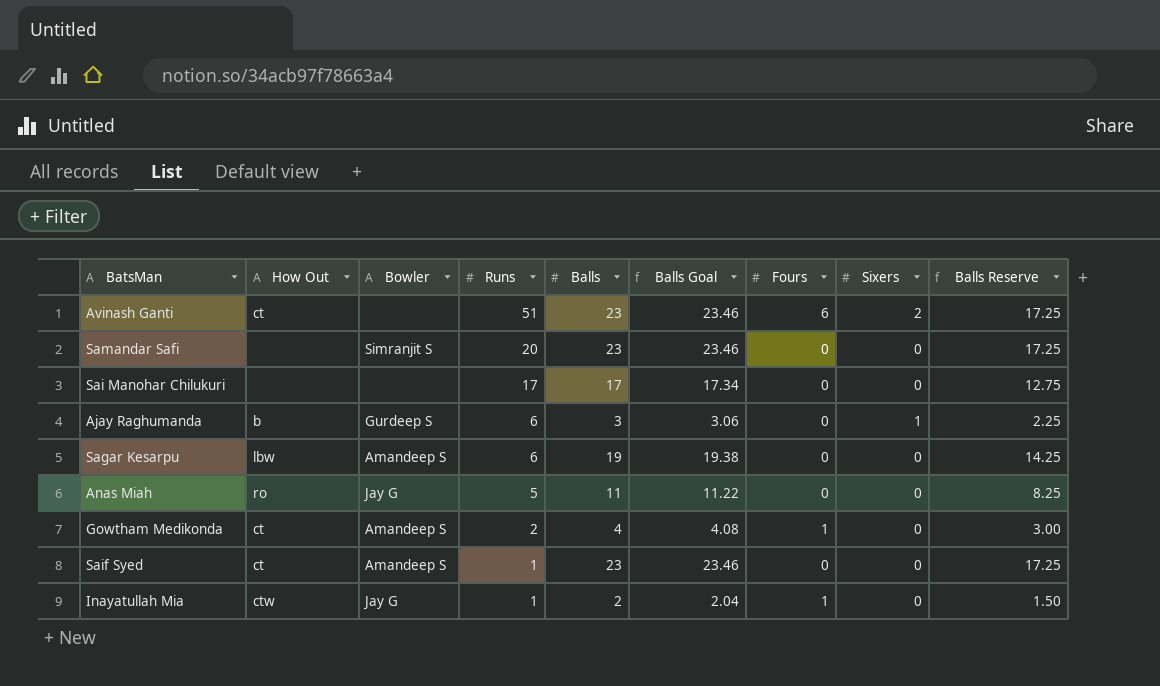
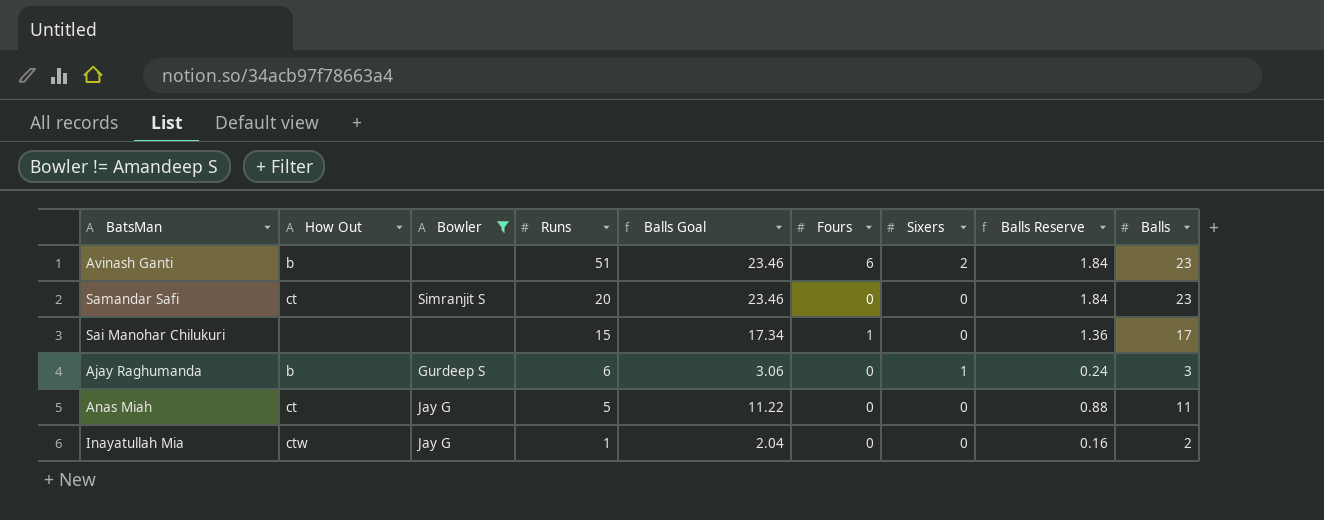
filter: none -> Bowler != Amandeep S
column Balls Reserve | formula: [Balls] * 0.75 -> [Balls] * 0.08
column Balls | position: 5 -> 9
Avinash Ganti | How Out: ct -> b
Samandar Safi | How Out: none -> ct
Sai Manohar Chilukuri | Runs: 17 -> 15
Sai Manohar Chilukuri | Fours: 0 -> 1
Anas Miah | How Out: ro -> ct
Inayatullah Mia | Fours: 1 -> 0

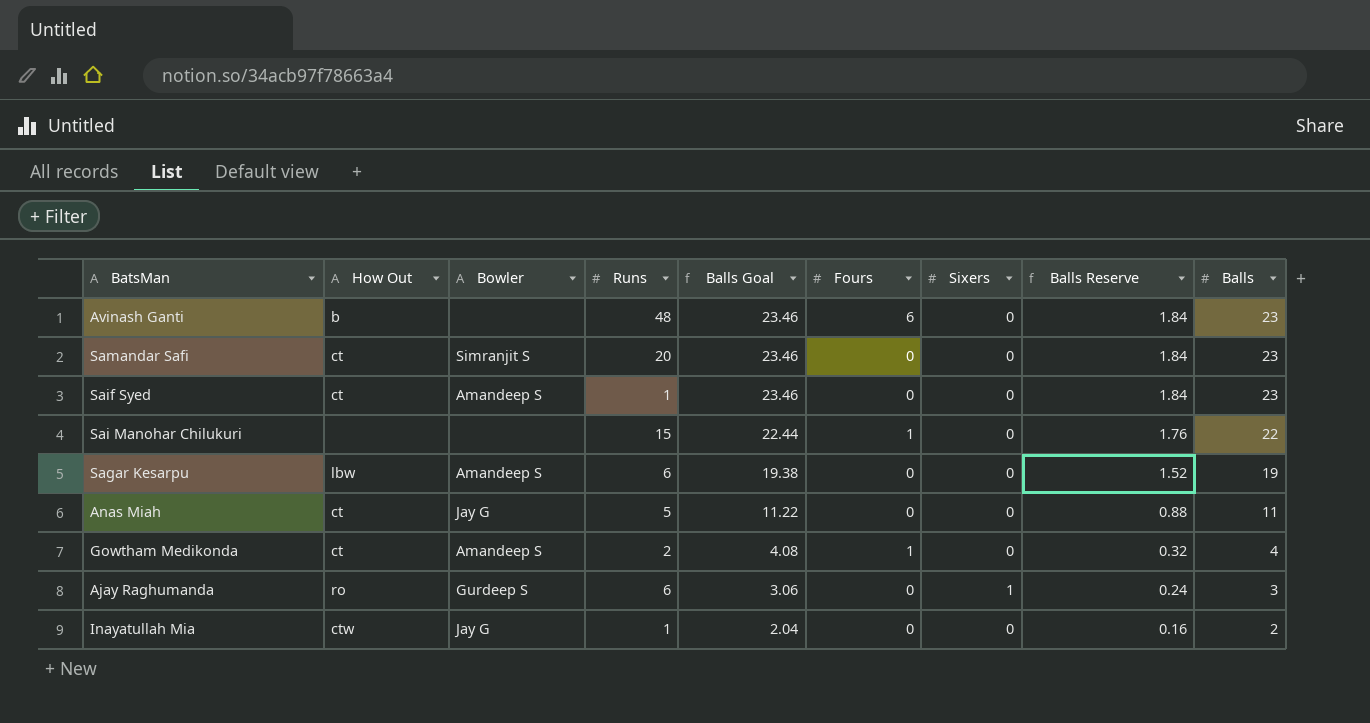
filter: Bowler != Amandeep S -> none
row order: Runs descending -> Balls Goal descending
Avinash Ganti | Runs: 51 -> 48
Avinash Ganti | Sixers: 2 -> 0
Sai Manohar Chilukuri | Balls Goal: 17.34 -> 22.44
Sai Manohar Chilukuri | Balls Reserve: 1.36 -> 1.76
Sai Manohar Chilukuri | Balls: 17 -> 22
Ajay Raghumanda | How Out: b -> ro

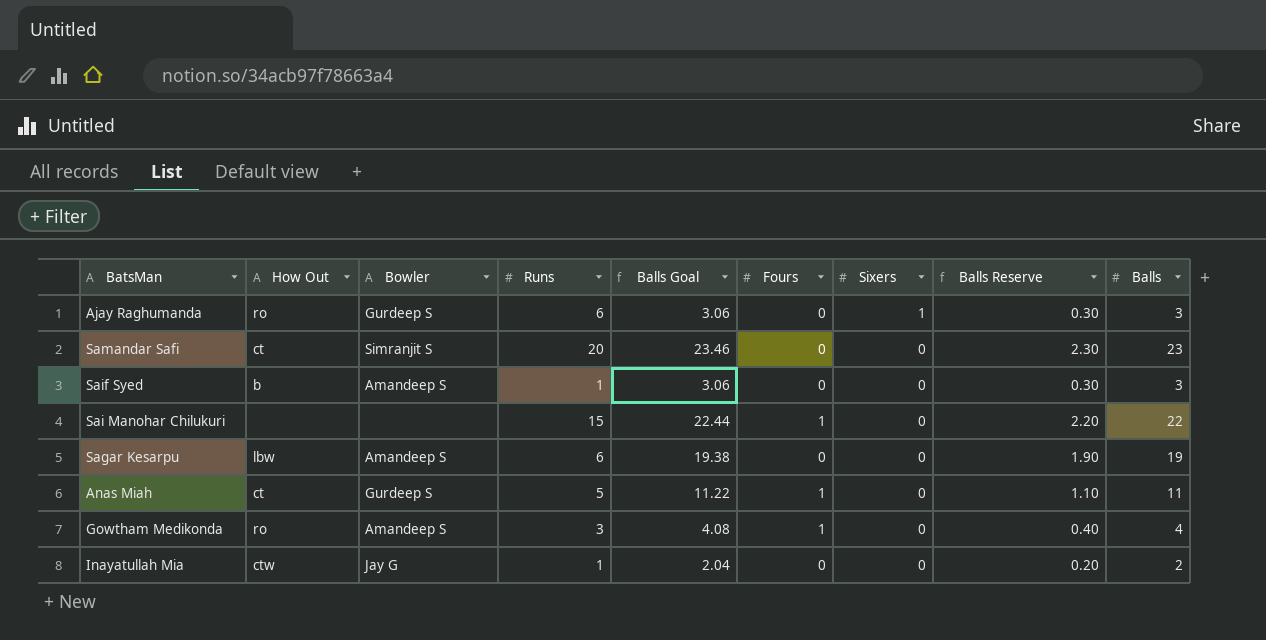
row order: Balls Goal descending -> Sixers descending
column Balls Reserve | formula: [Balls] * 0.08 -> [Balls] * 0.1
row Avinash Ganti: b | none | 48 | 23.46 | 6 | 0 | 1.84 | 23 -> none
Saif Syed | How Out: ct -> b
Saif Syed | Balls Goal: 23.46 -> 3.06
Saif Syed | Balls: 23 -> 3
Anas Miah | Bowler: Jay G -> Gurdeep S
Anas Miah | Fours: 0 -> 1
Gowtham Medikonda | How Out: ct -> ro
Gowtham Medikonda | Runs: 2 -> 3

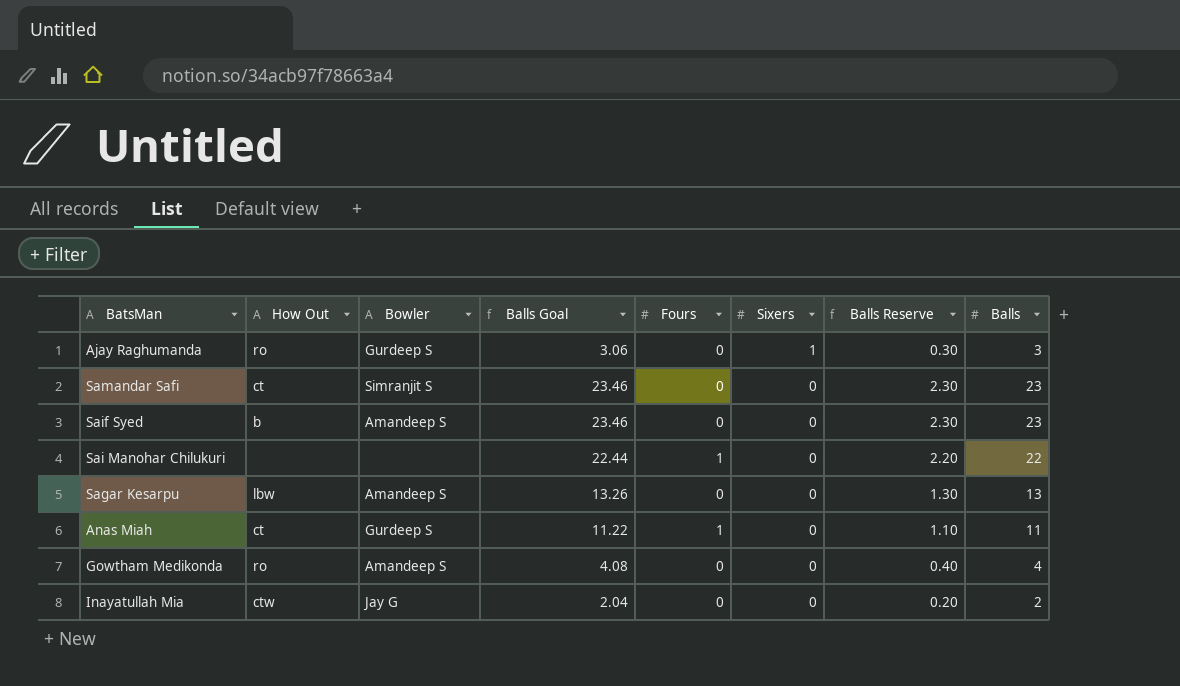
column Runs | position: 4 -> none
Saif Syed | Balls Goal: 3.06 -> 23.46
Saif Syed | Balls Reserve: 0.30 -> 2.30
Saif Syed | Balls: 3 -> 23
Sagar Kesarpu | Balls Goal: 19.38 -> 13.26
Sagar Kesarpu | Balls Reserve: 1.90 -> 1.30
Sagar Kesarpu | Balls: 19 -> 13
Gowtham Medikonda | Fours: 1 -> 0

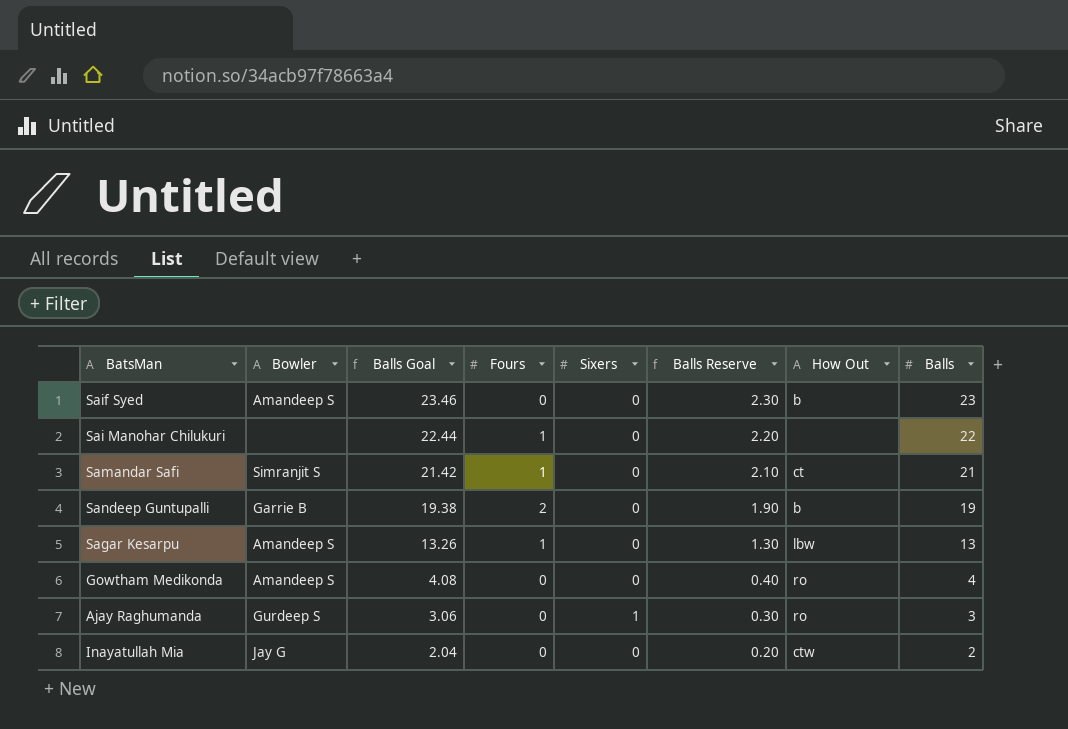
row order: Sixers descending -> Balls Goal descending
column How Out | position: 2 -> 7
row Anas Miah: ct | Gurdeep S | 11.22 | 1 | 0 | 1.10 | 11 -> none
Samandar Safi | Balls Goal: 23.46 -> 21.42
Samandar Safi | Fours: 0 -> 1
Samandar Safi | Balls Reserve: 2.30 -> 2.10
Samandar Safi | Balls: 23 -> 21
row Sandeep Guntupalli: none -> Garrie B | 19.38 | 2 | 0 | 1.90 | b | 19
Sagar Kesarpu | Fours: 0 -> 1

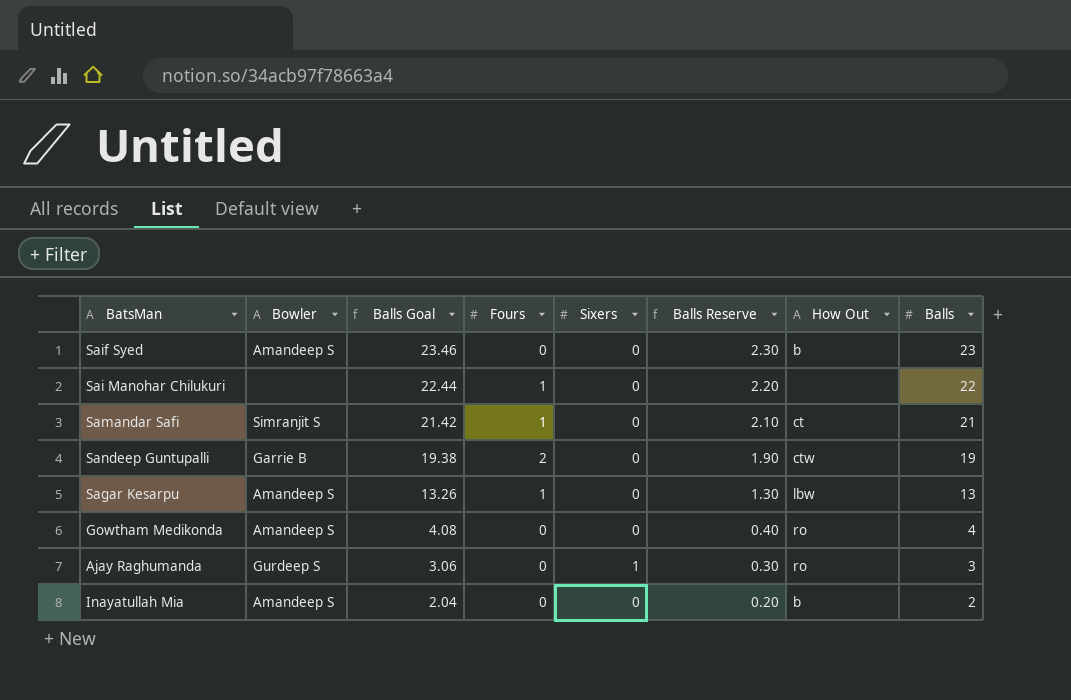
Sandeep Guntupalli | How Out: b -> ctw
Inayatullah Mia | Bowler: Jay G -> Amandeep S
Inayatullah Mia | How Out: ctw -> b

